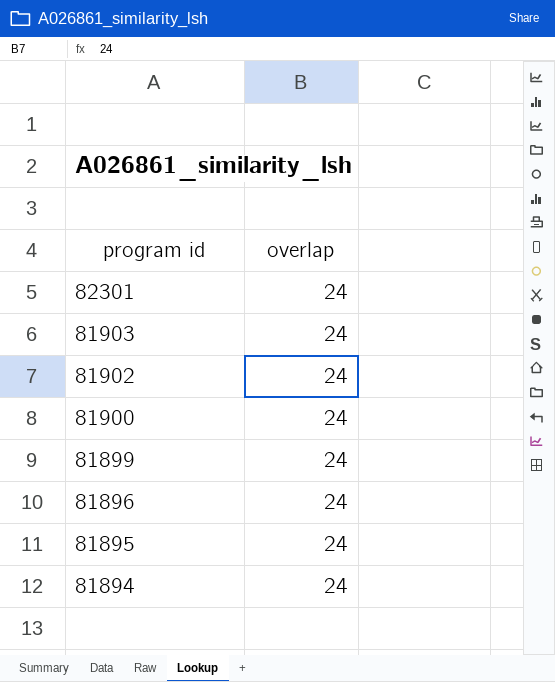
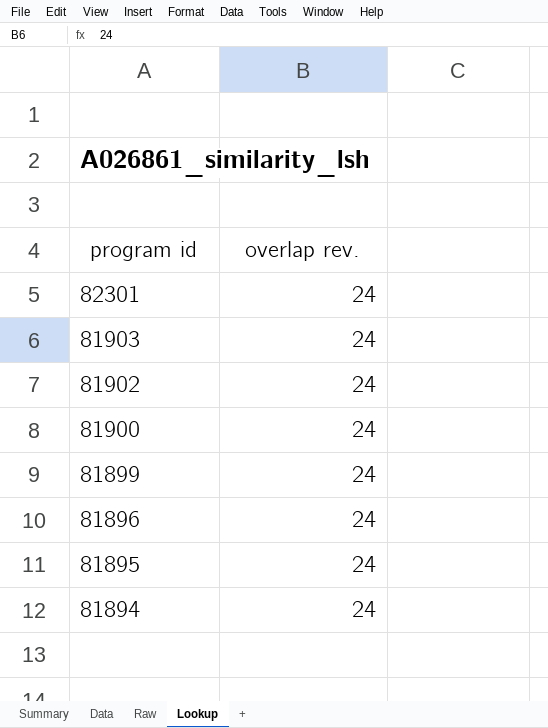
column name: overlap -> overlap rev.

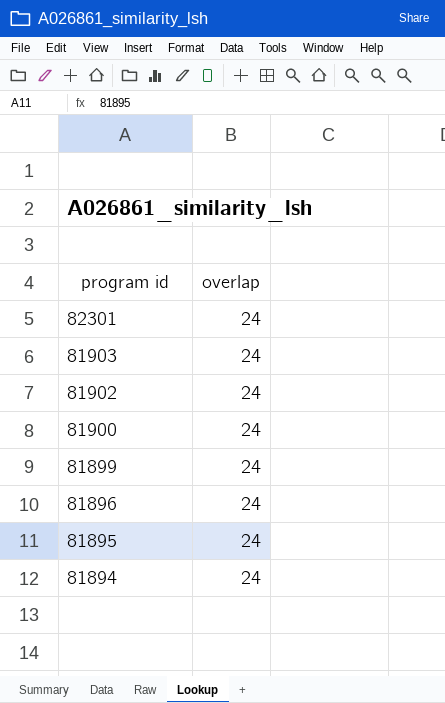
column name: overlap rev. -> overlap

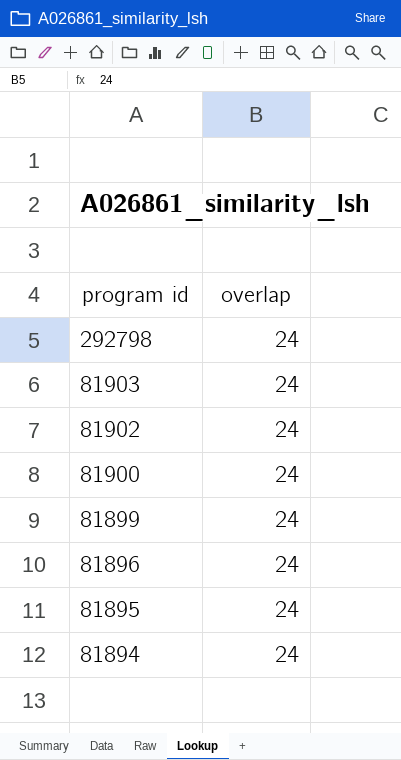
row 82301: 24 -> none
row 292798: none -> 24

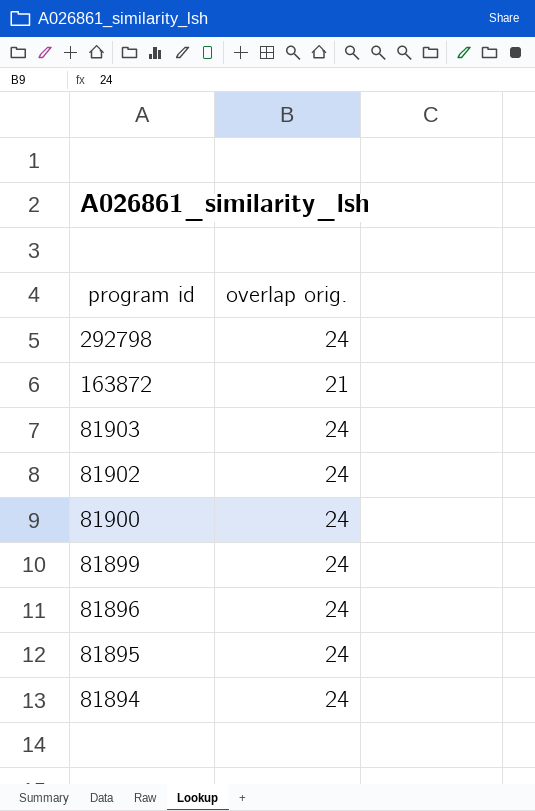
column name: overlap -> overlap orig.
row 163872: none -> 21

